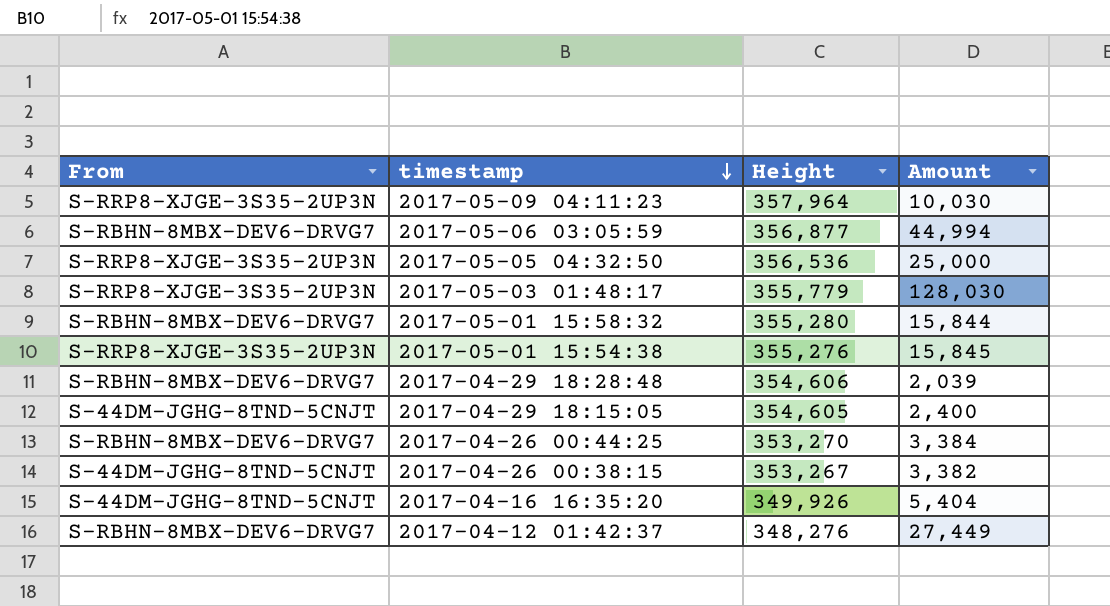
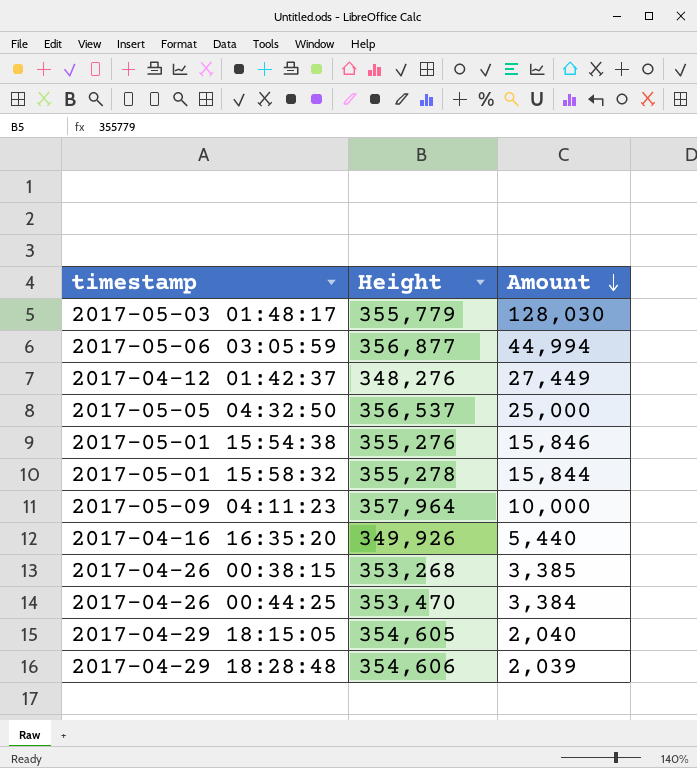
row order: timestamp descending -> Amount descending
column From | position: 1 -> none
2017-05-05 04:32:50 | Height: 356,536 -> 356,537
2017-05-01 15:54:38 | Amount: 15,845 -> 15,846
2017-05-01 15:58:32 | Height: 355,280 -> 355,278
2017-05-09 04:11:23 | Amount: 10,030 -> 10,000
2017-04-16 16:35:20 | Amount: 5,404 -> 5,440
2017-04-26 00:38:15 | Height: 353,267 -> 353,268
2017-04-26 00:38:15 | Amount: 3,382 -> 3,385
2017-04-26 00:44:25 | Height: 353,270 -> 353,470
2017-04-29 18:15:05 | Amount: 2,400 -> 2,040

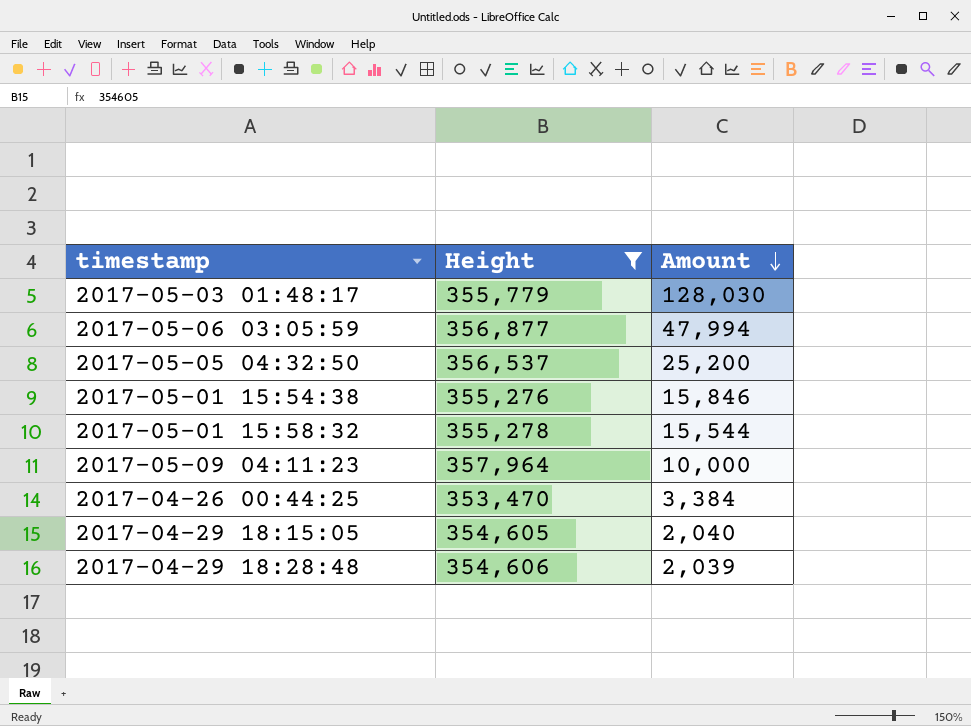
filter: none -> Height >= 353,470
2017-05-06 03:05:59 | Amount: 44,994 -> 47,994
2017-05-05 04:32:50 | Amount: 25,000 -> 25,200
2017-05-01 15:58:32 | Amount: 15,844 -> 15,544

